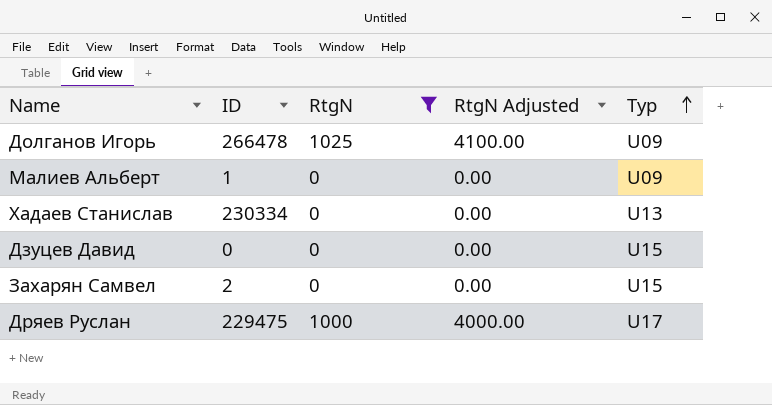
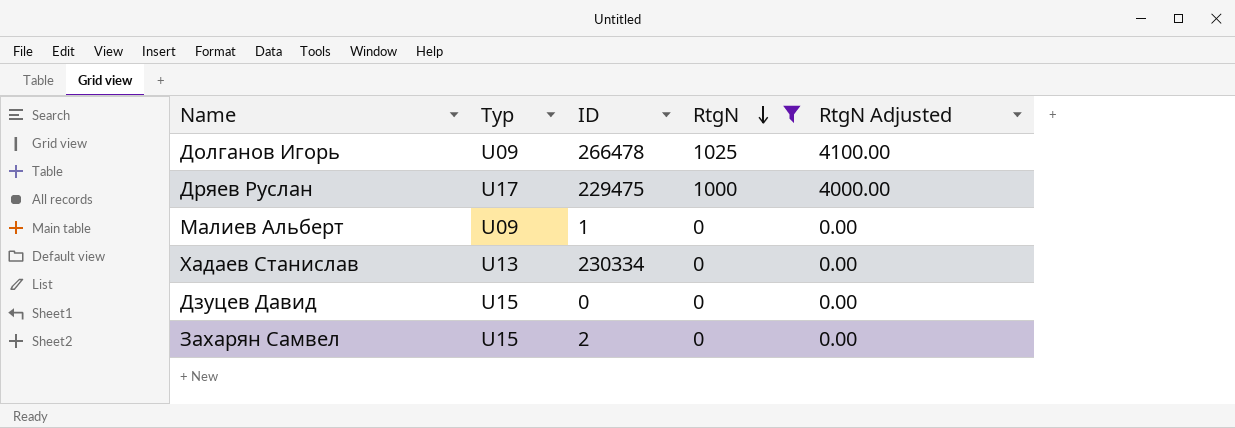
row order: Typ ascending -> RtgN descending
column Typ | position: 5 -> 2

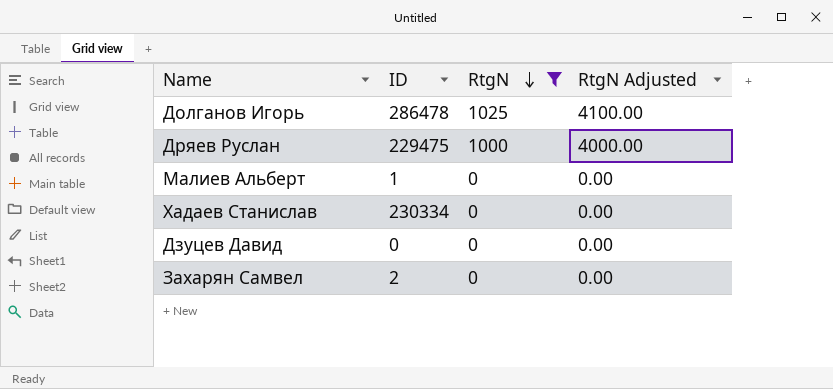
column Typ | position: 2 -> none
Долганов Игорь | ID: 266478 -> 286478

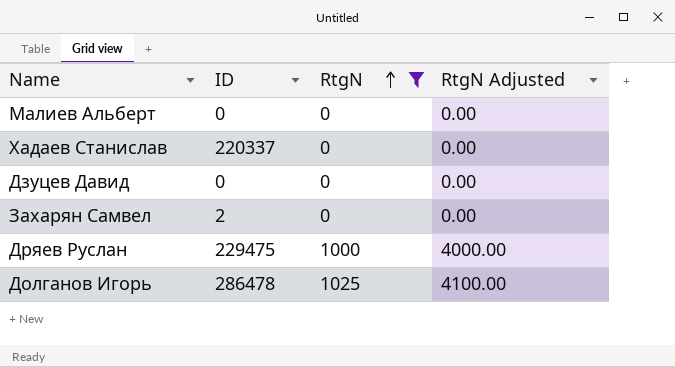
row order: RtgN descending -> RtgN ascending
Малиев Альберт | ID: 1 -> 0
Хадаев Станислав | ID: 230334 -> 220337

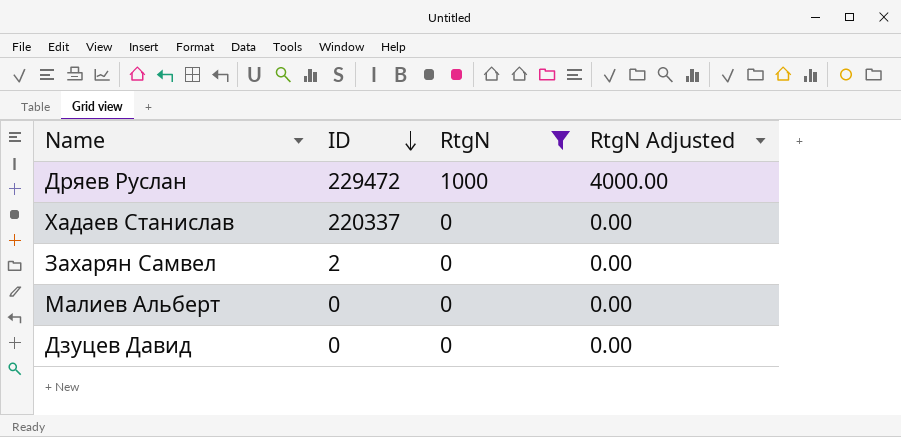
row order: RtgN ascending -> ID descending
row Долганов Игорь: 286478 | 1025 | 4100.00 -> none
Дряев Руслан | ID: 229475 -> 229472

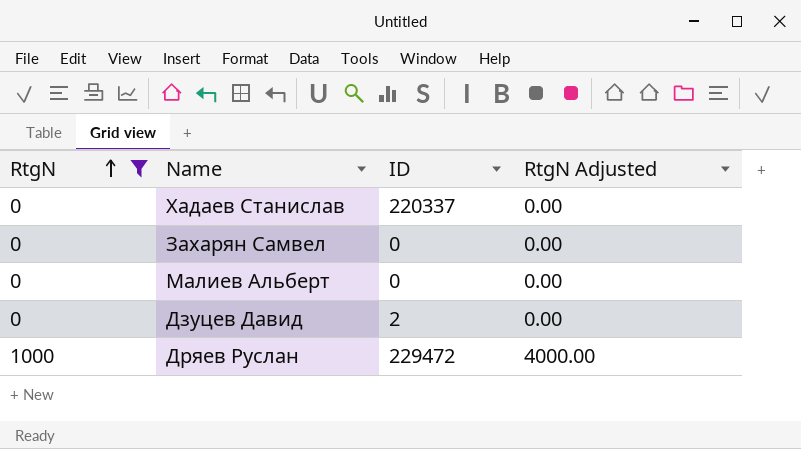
row order: ID descending -> RtgN ascending
column RtgN | position: 3 -> 1
Захарян Самвел | ID: 2 -> 0
Дзуцев Давид | ID: 0 -> 2

